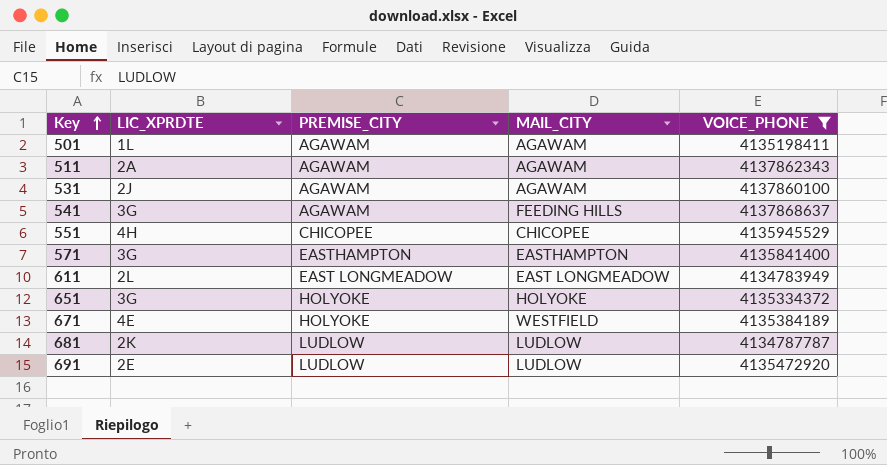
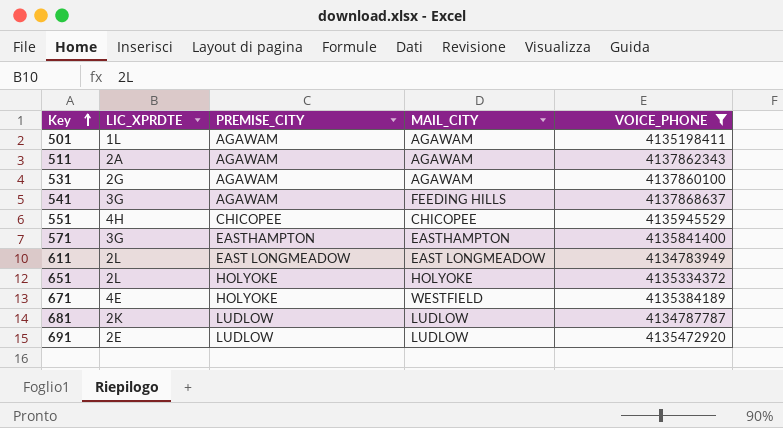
531 | LIC_XPRDTE: 2J -> 2G
651 | LIC_XPRDTE: 3G -> 2L

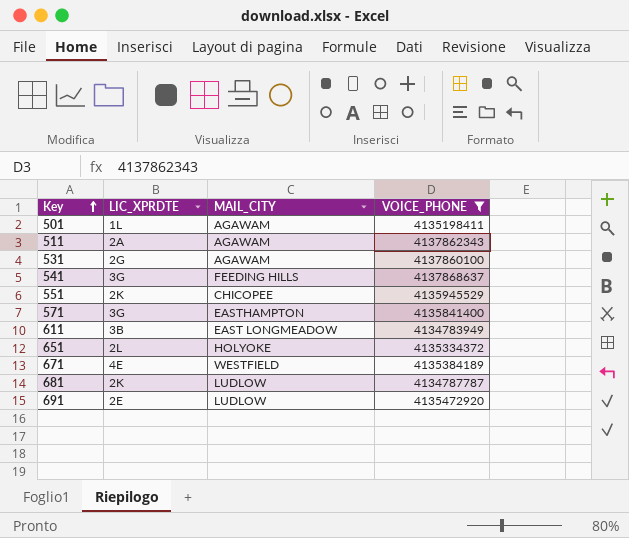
column PREMISE_CITY | position: 3 -> none
551 | LIC_XPRDTE: 4H -> 2K
611 | LIC_XPRDTE: 2L -> 3B

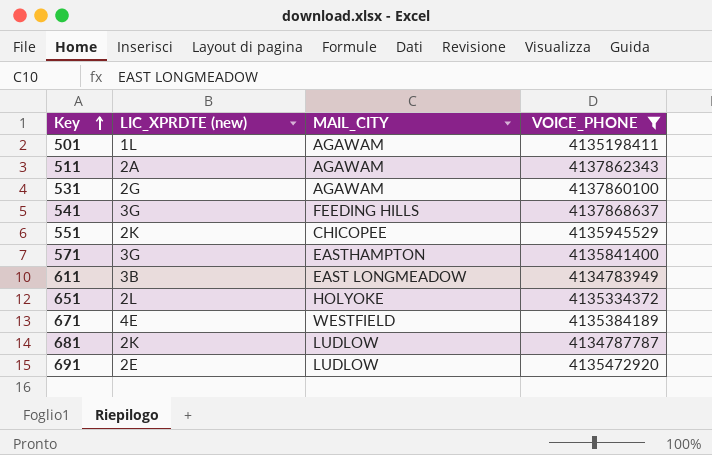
column name: LIC_XPRDTE -> LIC_XPRDTE (new)

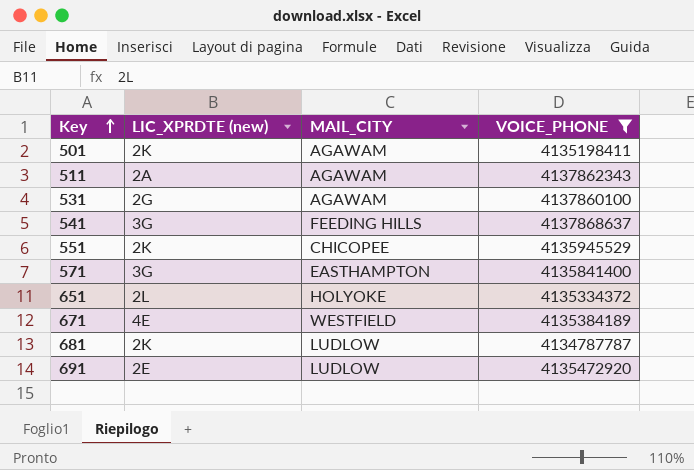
row 611: 3B | EAST LONGMEADOW | 4134783949 -> none
501 | LIC_XPRDTE (new): 1L -> 2K

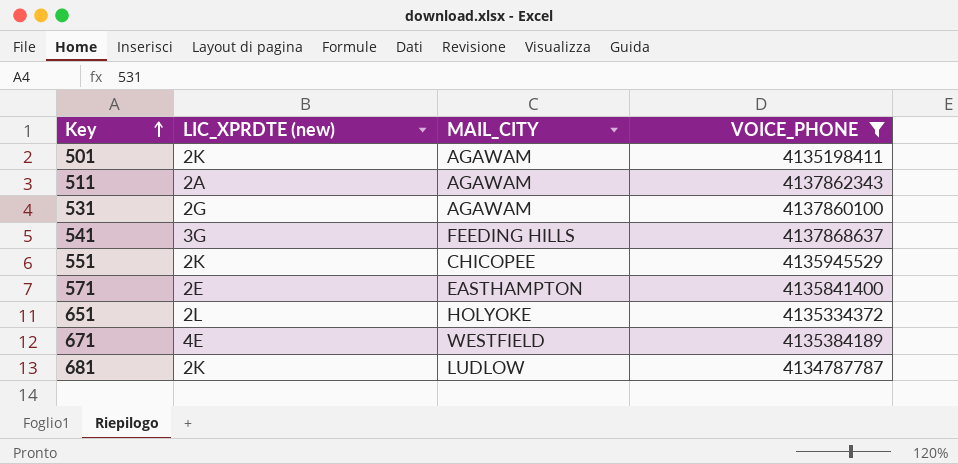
row 691: 2E | LUDLOW | 4135472920 -> none
571 | LIC_XPRDTE (new): 3G -> 2E

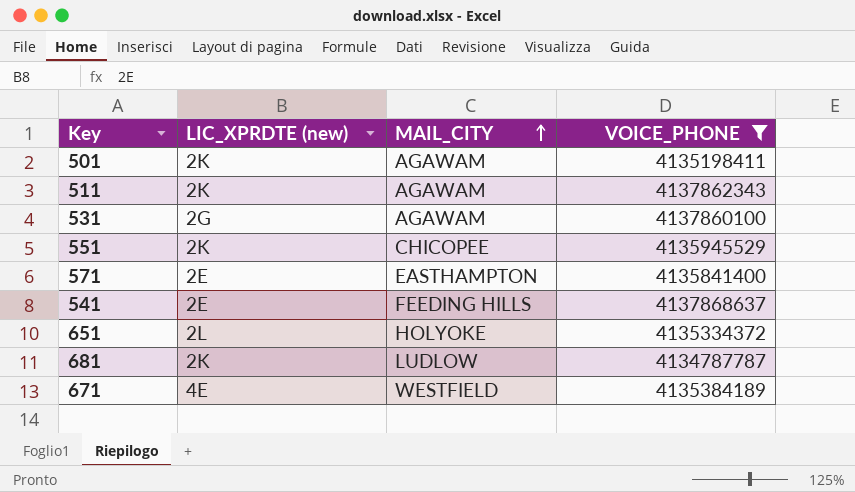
row order: Key ascending -> MAIL_CITY ascending
511 | LIC_XPRDTE (new): 2A -> 2K
541 | LIC_XPRDTE (new): 3G -> 2E

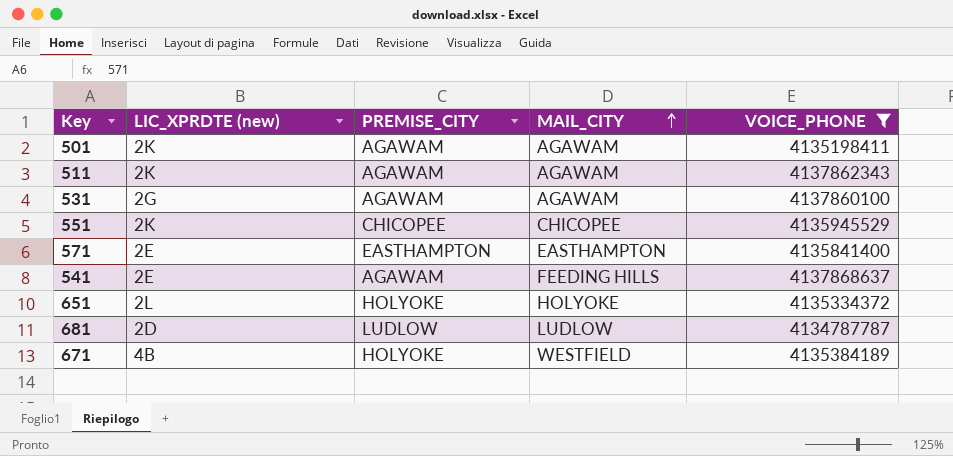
column PREMISE_CITY | position: none -> 3
681 | LIC_XPRDTE (new): 2K -> 2D
671 | LIC_XPRDTE (new): 4E -> 4B

